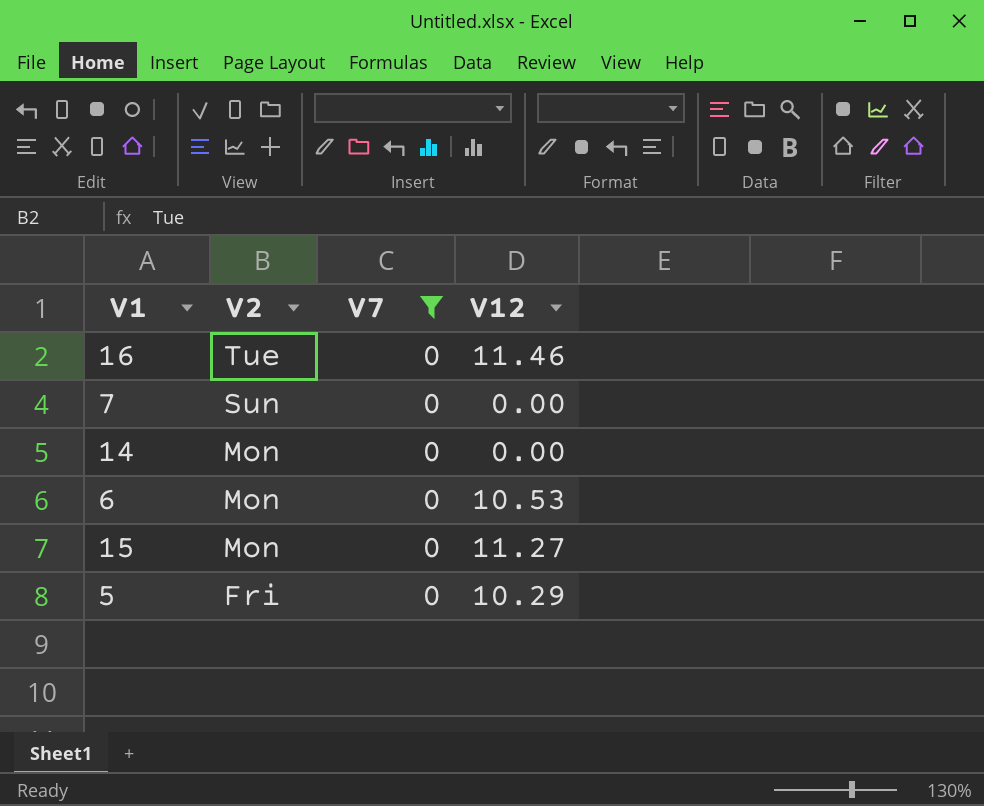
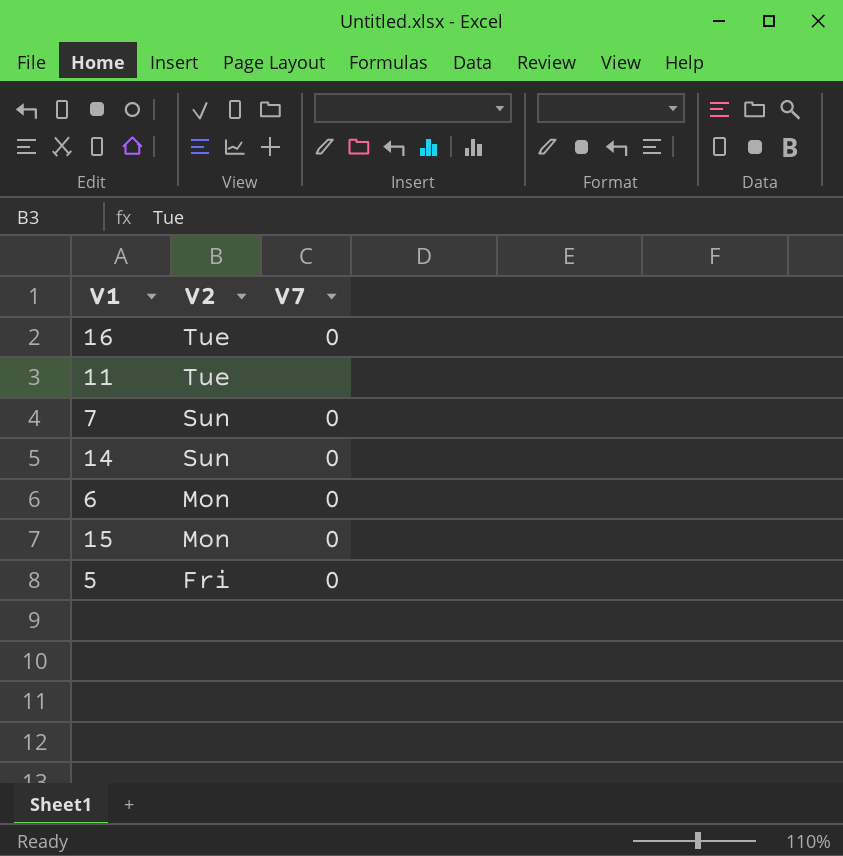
filter: V7 = 0 -> none
column V12 | position: 4 -> none
14 | V2: Mon -> Sun

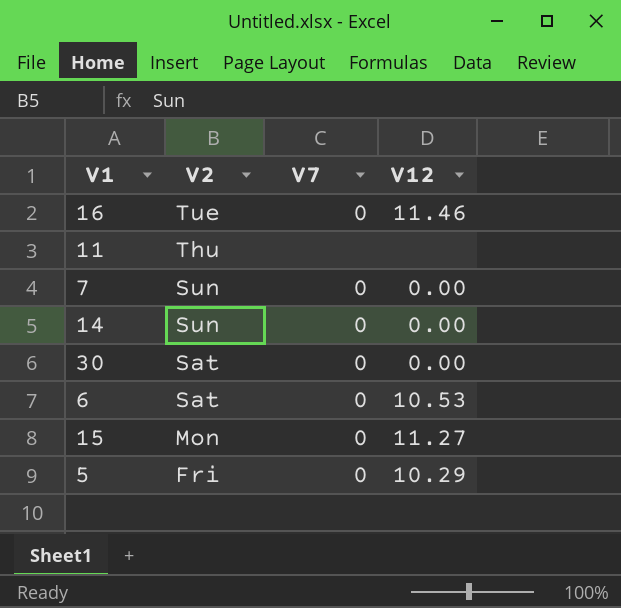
column V12 | position: none -> 4
11 | V2: Tue -> Thu
row 30: none -> Sat | 0 | 0.00
6 | V2: Mon -> Sat

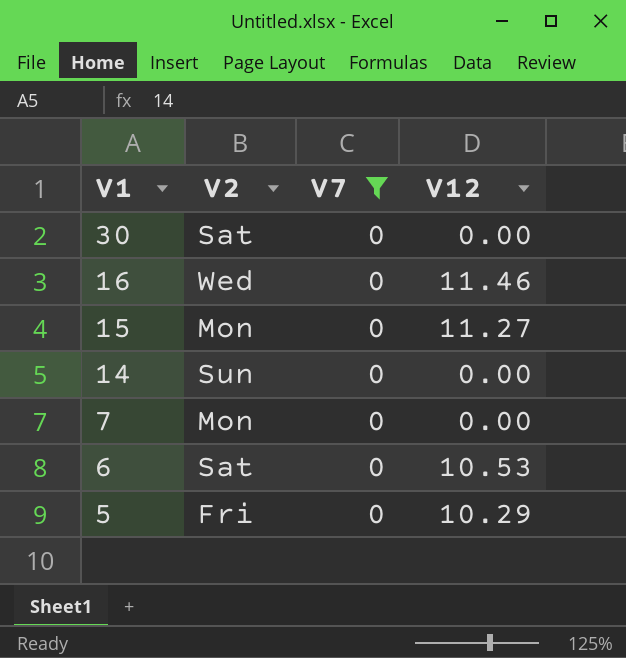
filter: none -> V7 = 0
row order: V2 descending -> V1 descending
16 | V2: Tue -> Wed
7 | V2: Sun -> Mon

